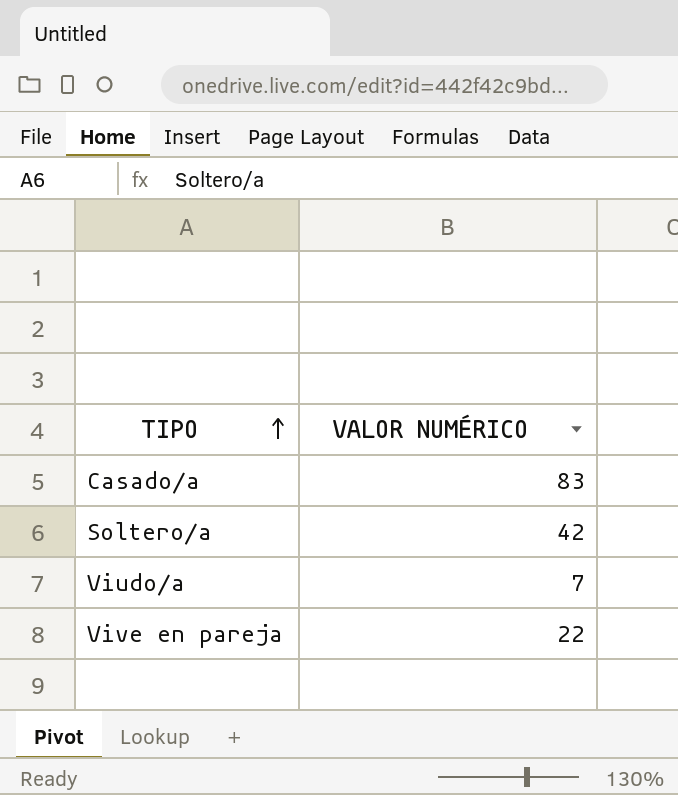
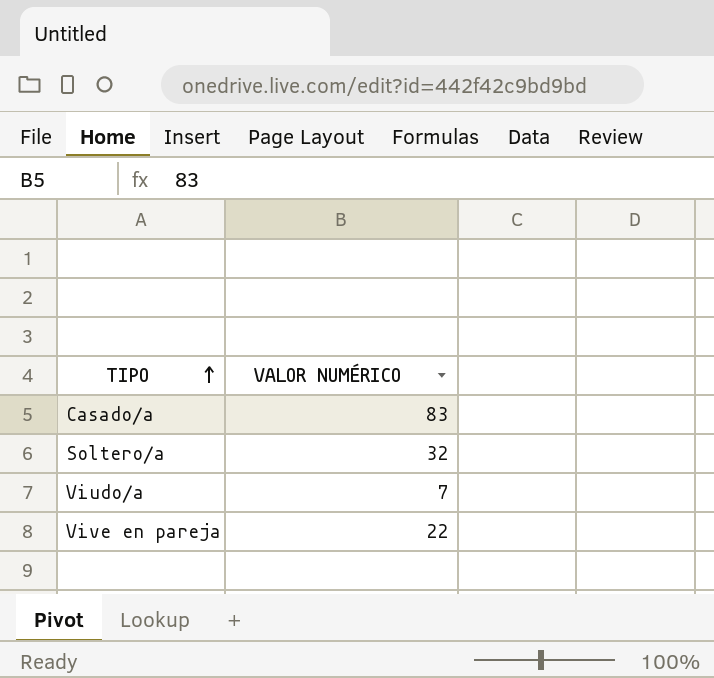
Soltero/a | VALOR NUMÉRICO: 42 -> 32

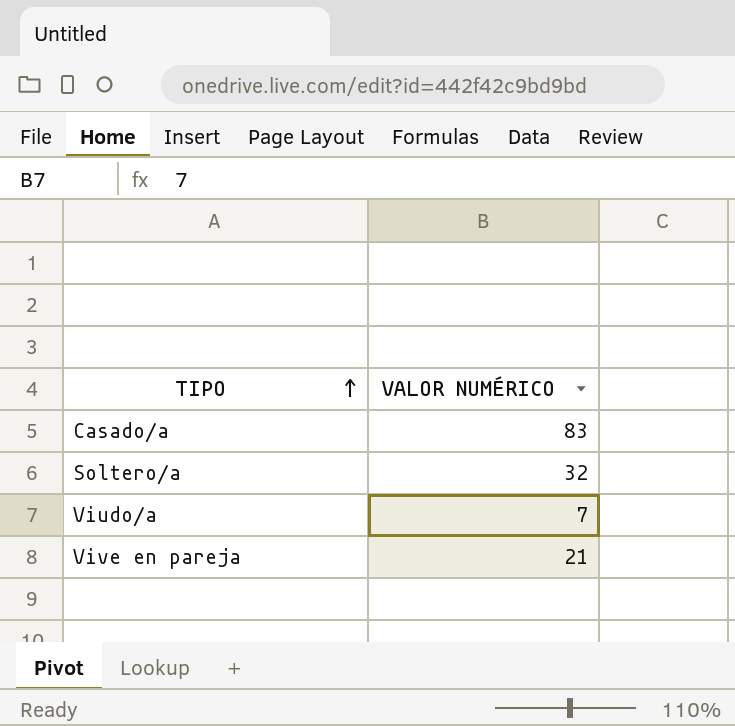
Vive en pareja | VALOR NUMÉRICO: 22 -> 21

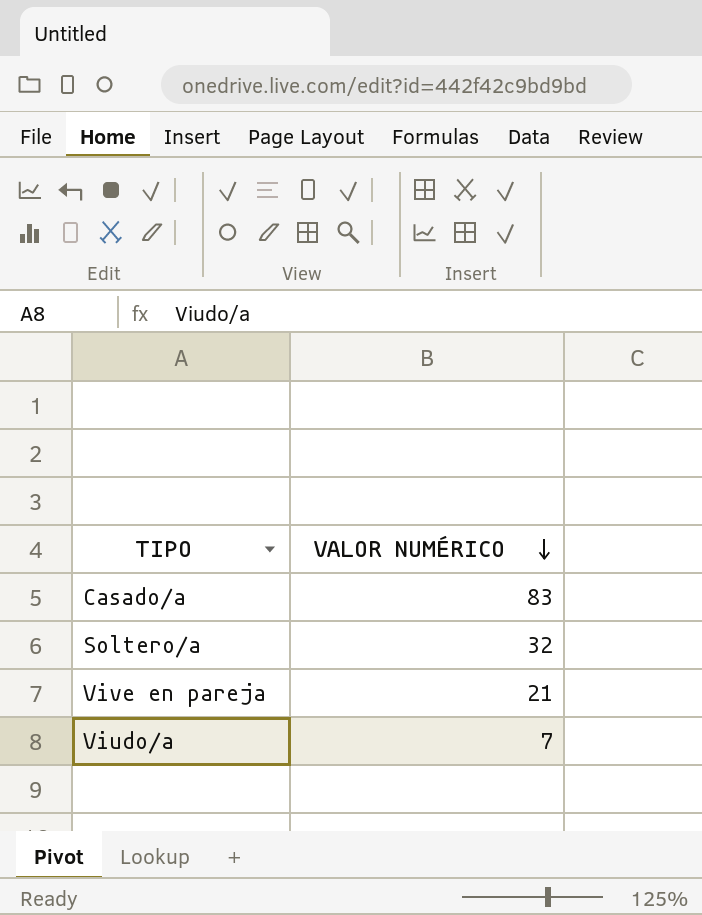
row order: TIPO ascending -> VALOR NUMÉRICO descending

